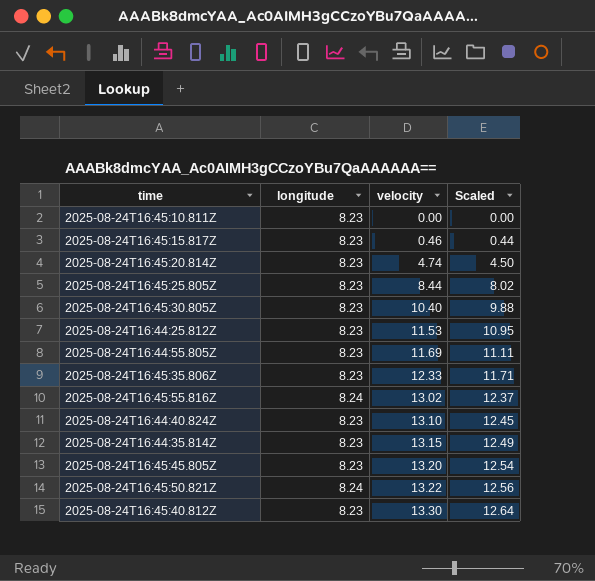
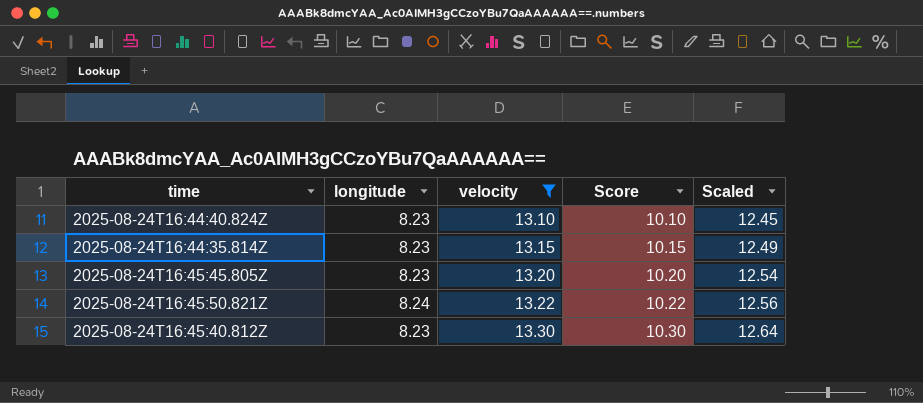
filter: none -> velocity >= 13.10
column Score | formula: none -> [velocity] - 3

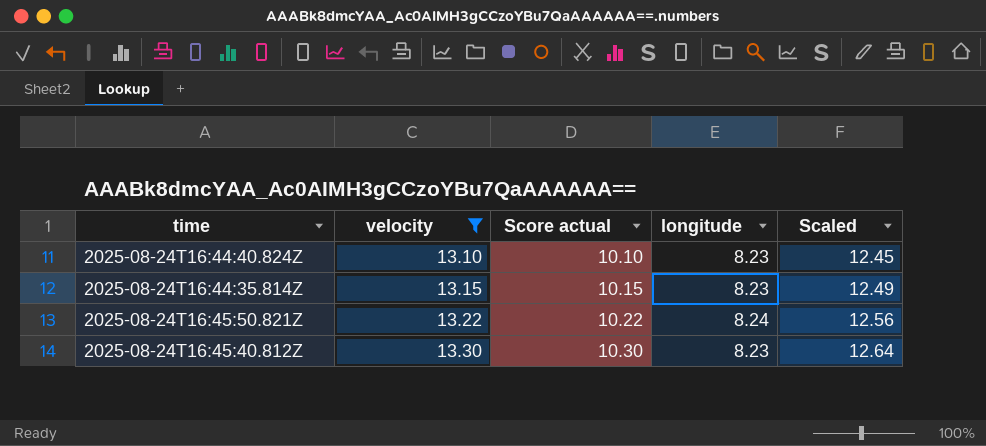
column name: Score -> Score actual
column longitude | position: 2 -> 4
row 2025-08-24T16:45:45.805Z: 8.23 | 13.20 | 10.20 | 12.54 -> none

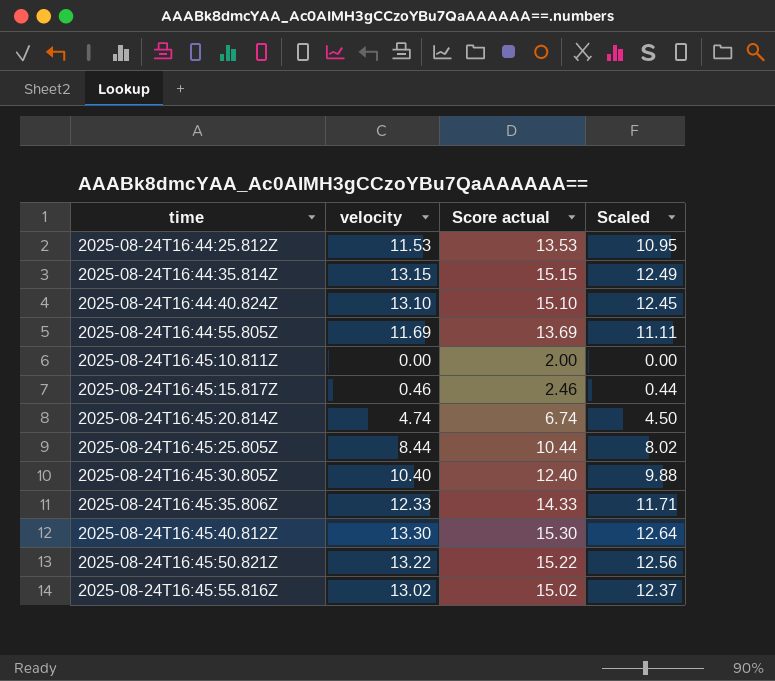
filter: velocity >= 13.10 -> none
row order: velocity ascending -> time ascending
column longitude | position: 4 -> none
column Score actual | formula: [velocity] - 3 -> [velocity] + 2

